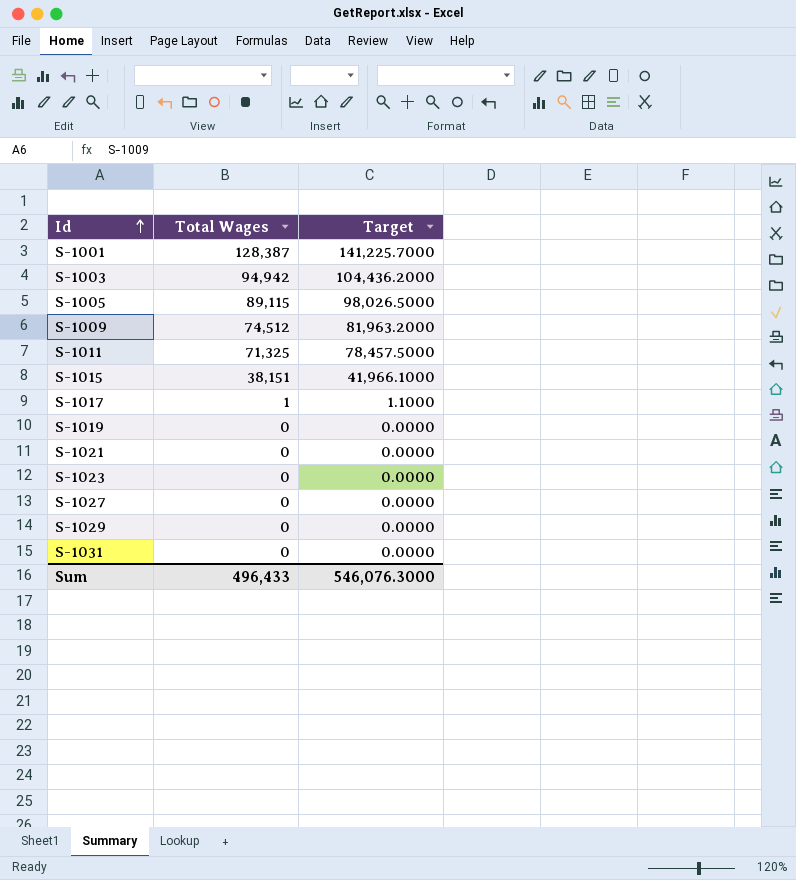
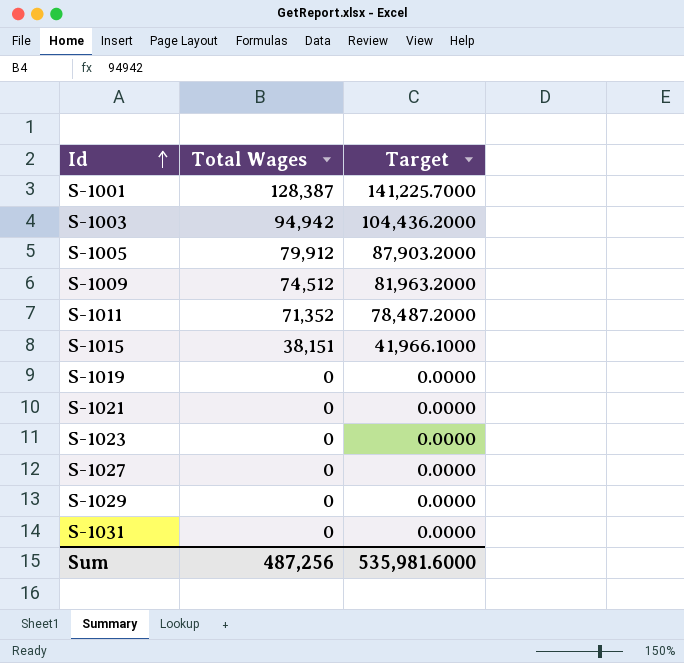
row S-1017: 1 | 1.1000 -> none
S-1005 | Total Wages: 89,115 -> 79,912
S-1005 | Target: 98,026.5000 -> 87,903.2000
S-1011 | Total Wages: 71,325 -> 71,352
S-1011 | Target: 78,457.5000 -> 78,487.2000
Sum | Total Wages: 496,433 -> 487,256
Sum | Target: 546,076.3000 -> 535,981.6000

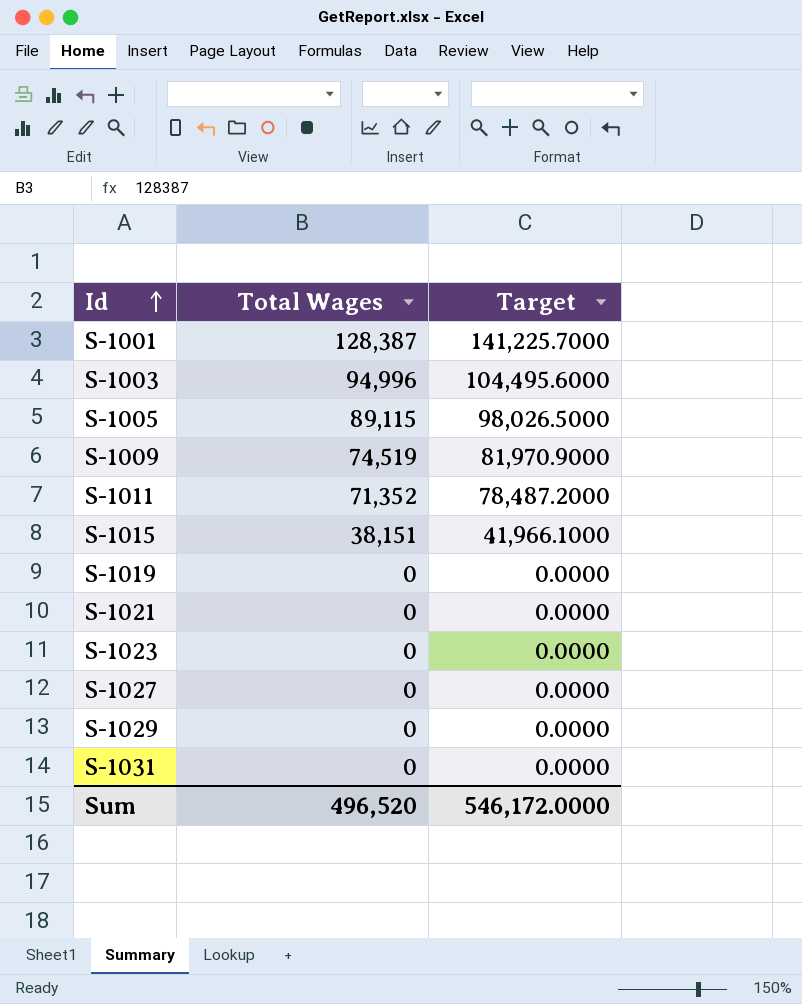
S-1003 | Total Wages: 94,942 -> 94,996
S-1003 | Target: 104,436.2000 -> 104,495.6000
S-1005 | Total Wages: 79,912 -> 89,115
S-1005 | Target: 87,903.2000 -> 98,026.5000
S-1009 | Total Wages: 74,512 -> 74,519
S-1009 | Target: 81,963.2000 -> 81,970.9000
Sum | Total Wages: 487,256 -> 496,520
Sum | Target: 535,981.6000 -> 546,172.0000

